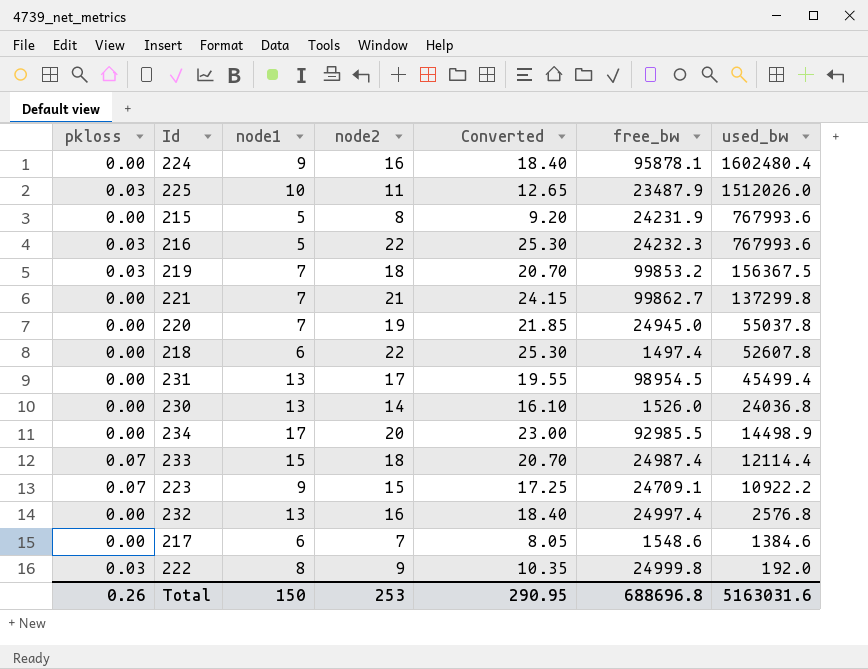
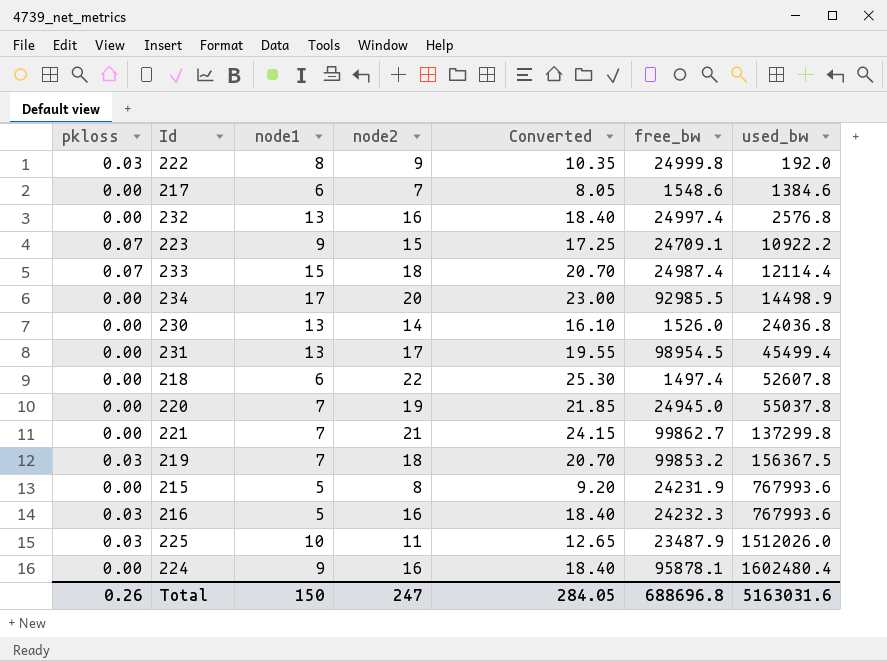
row order: used_bw descending -> used_bw ascending
216 | node2: 22 -> 16
216 | Converted: 25.30 -> 18.40
Total | node2: 253 -> 247
Total | Converted: 290.95 -> 284.05

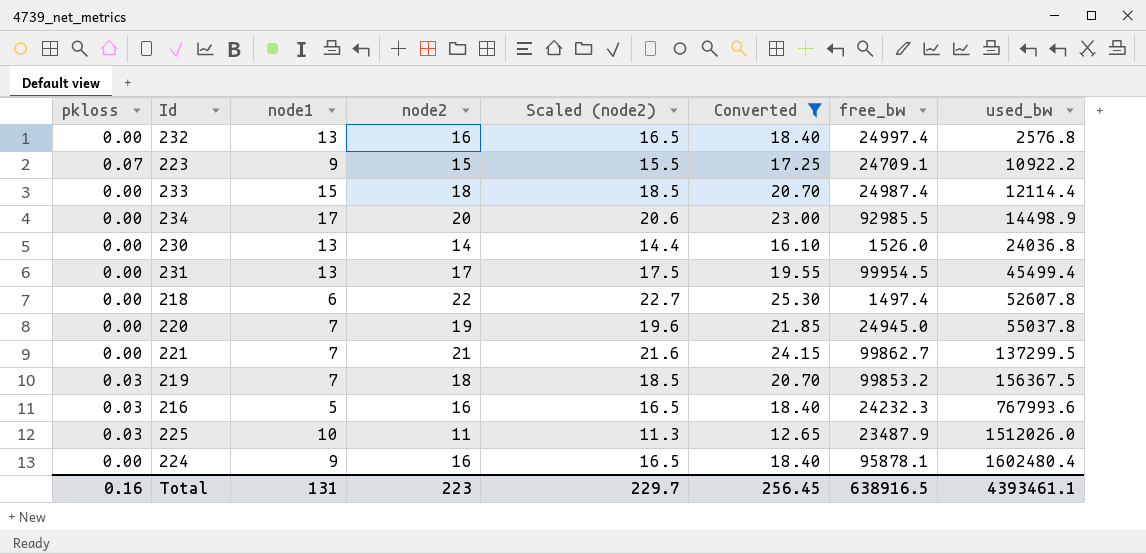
filter: none -> Converted >= 12.65
column Scaled (node2) | formula: none -> [node2] * 1.03
233 | pkloss: 0.07 -> 0.00
231 | free_bw: 98954.5 -> 99954.5
221 | used_bw: 137299.8 -> 137299.5
Total | pkloss: 0.26 -> 0.16
Total | node1: 150 -> 131
Total | node2: 247 -> 223
Total | Converted: 284.05 -> 256.45
Total | free_bw: 688696.8 -> 638916.5
Total | used_bw: 5163031.6 -> 4393461.1

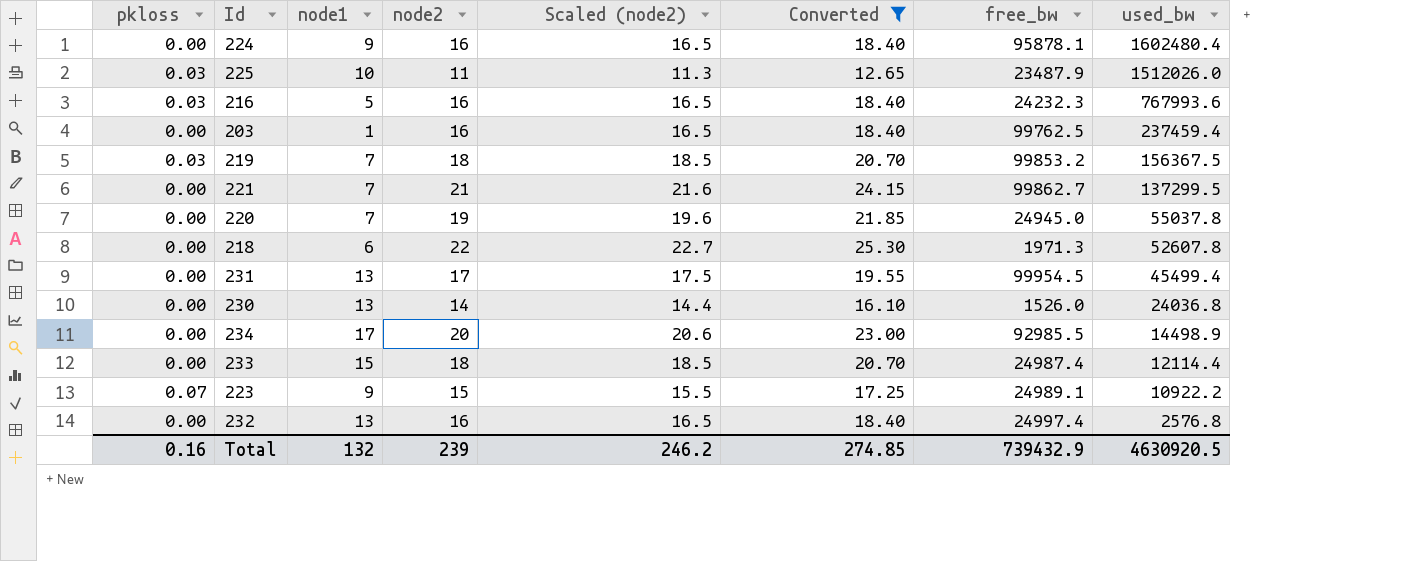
row order: used_bw ascending -> used_bw descending
row 203: none -> 0.00 | 1 | 16 | 16.5 | 18.40 | 99762.5 | 237459.4
218 | free_bw: 1497.4 -> 1971.3
223 | free_bw: 24709.1 -> 24989.1
Total | node1: 131 -> 132
Total | node2: 223 -> 239
Total | Scaled (node2): 229.7 -> 246.2
Total | Converted: 256.45 -> 274.85
Total | free_bw: 638916.5 -> 739432.9
Total | used_bw: 4393461.1 -> 4630920.5

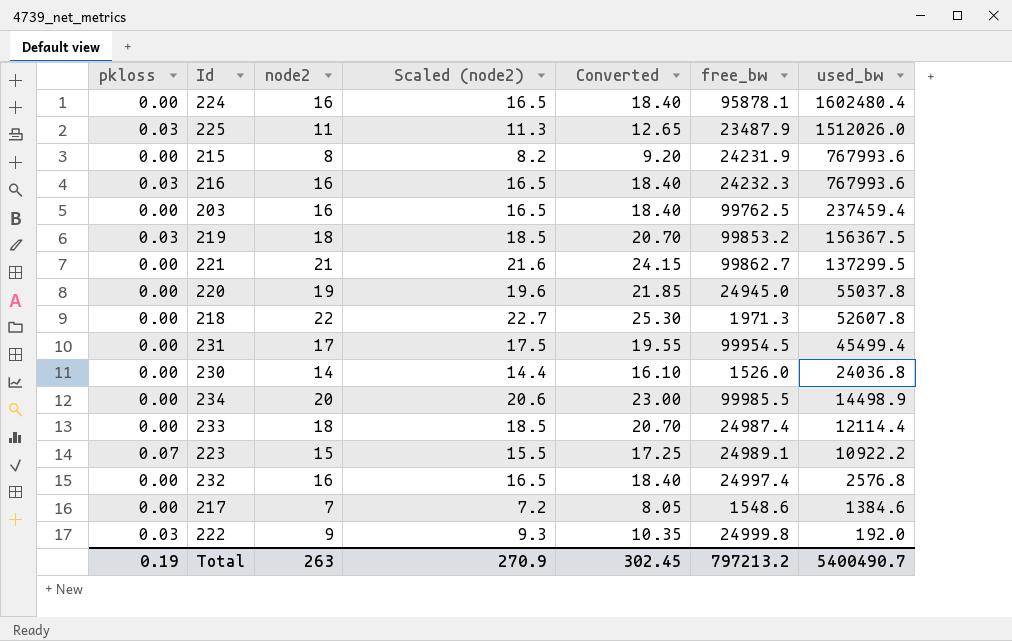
filter: Converted >= 12.65 -> none
column node1 | position: 3 -> none
234 | free_bw: 92985.5 -> 99985.5
Total | pkloss: 0.16 -> 0.19
Total | node2: 239 -> 263
Total | Scaled (node2): 246.2 -> 270.9
Total | Converted: 274.85 -> 302.45
Total | free_bw: 739432.9 -> 797213.2
Total | used_bw: 4630920.5 -> 5400490.7

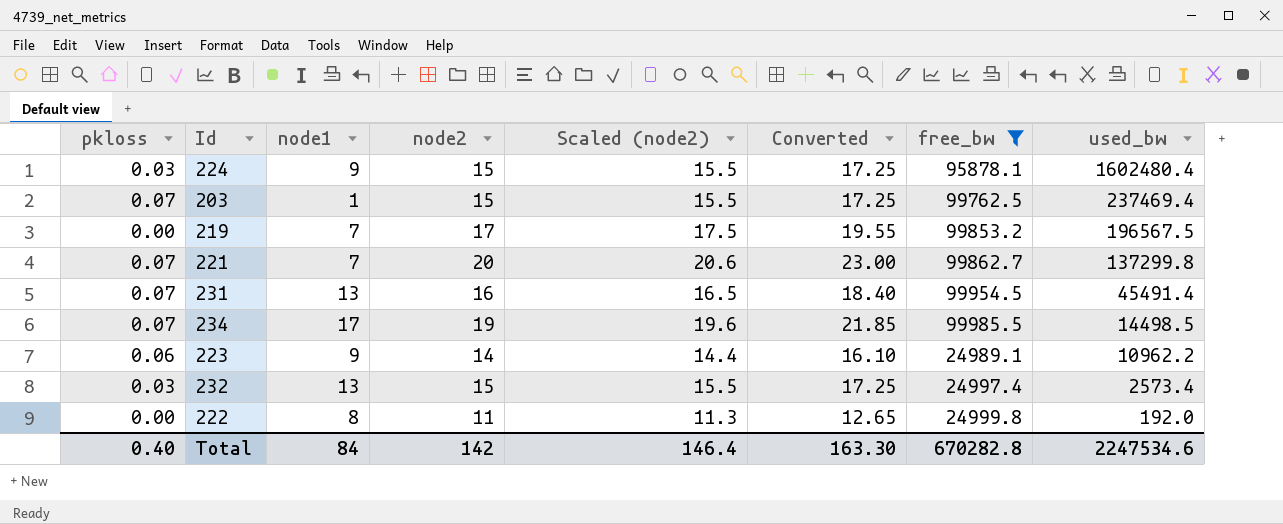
filter: none -> free_bw >= 24989.1
column node1 | position: none -> 3
224 | pkloss: 0.00 -> 0.03
224 | node2: 16 -> 15
224 | Scaled (node2): 16.5 -> 15.5
224 | Converted: 18.40 -> 17.25
203 | pkloss: 0.00 -> 0.07
203 | node2: 16 -> 15
203 | Scaled (node2): 16.5 -> 15.5
203 | Converted: 18.40 -> 17.25
203 | used_bw: 237459.4 -> 237469.4
219 | pkloss: 0.03 -> 0.00
219 | node2: 18 -> 17
219 | Scaled (node2): 18.5 -> 17.5
219 | Converted: 20.70 -> 19.55
219 | used_bw: 156367.5 -> 196567.5
221 | pkloss: 0.00 -> 0.07
221 | node2: 21 -> 20
221 | Scaled (node2): 21.6 -> 20.6
221 | Converted: 24.15 -> 23.00
221 | used_bw: 137299.5 -> 137299.8
231 | pkloss: 0.00 -> 0.07
231 | node2: 17 -> 16
231 | Scaled (node2): 17.5 -> 16.5
231 | Converted: 19.55 -> 18.40
231 | used_bw: 45499.4 -> 45491.4
234 | pkloss: 0.00 -> 0.07
234 | node2: 20 -> 19
234 | Scaled (node2): 20.6 -> 19.6
234 | Converted: 23.00 -> 21.85
234 | used_bw: 14498.9 -> 14498.5
223 | pkloss: 0.07 -> 0.06
223 | node2: 15 -> 14
223 | Scaled (node2): 15.5 -> 14.4
223 | Converted: 17.25 -> 16.10
223 | used_bw: 10922.2 -> 10962.2
232 | pkloss: 0.00 -> 0.03
232 | node2: 16 -> 15
232 | Scaled (node2): 16.5 -> 15.5
232 | Converted: 18.40 -> 17.25
232 | used_bw: 2576.8 -> 2573.4
222 | pkloss: 0.03 -> 0.00
222 | node2: 9 -> 11
222 | Scaled (node2): 9.3 -> 11.3
222 | Converted: 10.35 -> 12.65
Total | pkloss: 0.19 -> 0.40
Total | node2: 263 -> 142
Total | Scaled (node2): 270.9 -> 146.4
Total | Converted: 302.45 -> 163.30
Total | free_bw: 797213.2 -> 670282.8
Total | used_bw: 5400490.7 -> 2247534.6

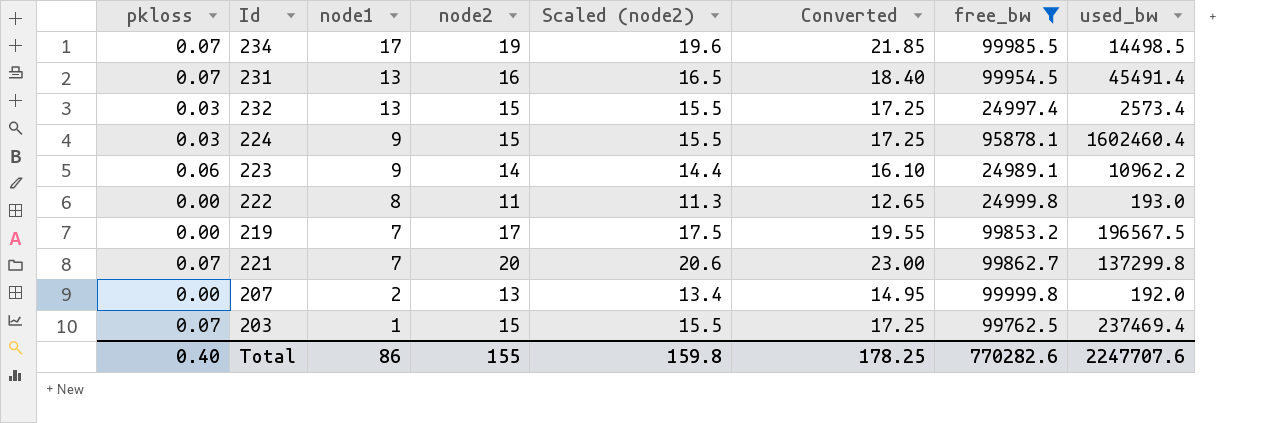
row order: used_bw descending -> node1 descending
224 | used_bw: 1602480.4 -> 1602460.4
222 | used_bw: 192.0 -> 193.0
row 207: none -> 0.00 | 2 | 13 | 13.4 | 14.95 | 99999.8 | 192.0
Total | node1: 84 -> 86
Total | node2: 142 -> 155
Total | Scaled (node2): 146.4 -> 159.8
Total | Converted: 163.30 -> 178.25
Total | free_bw: 670282.8 -> 770282.6
Total | used_bw: 2247534.6 -> 2247707.6

